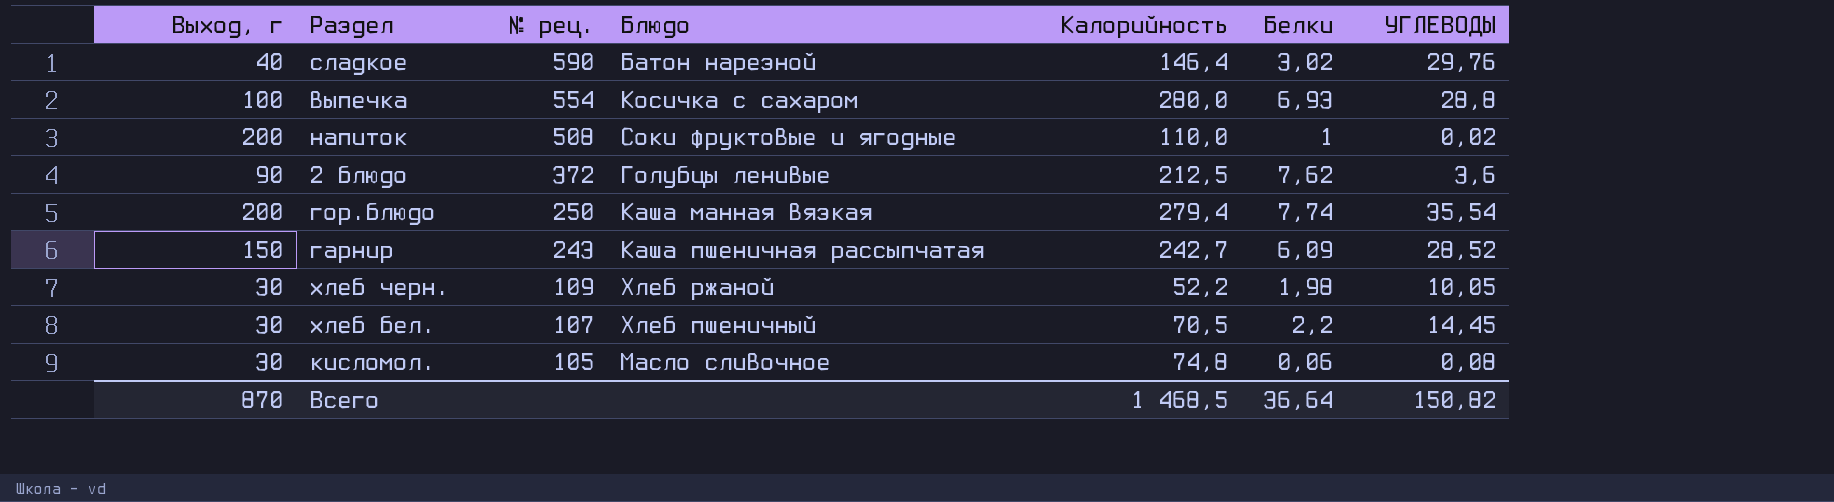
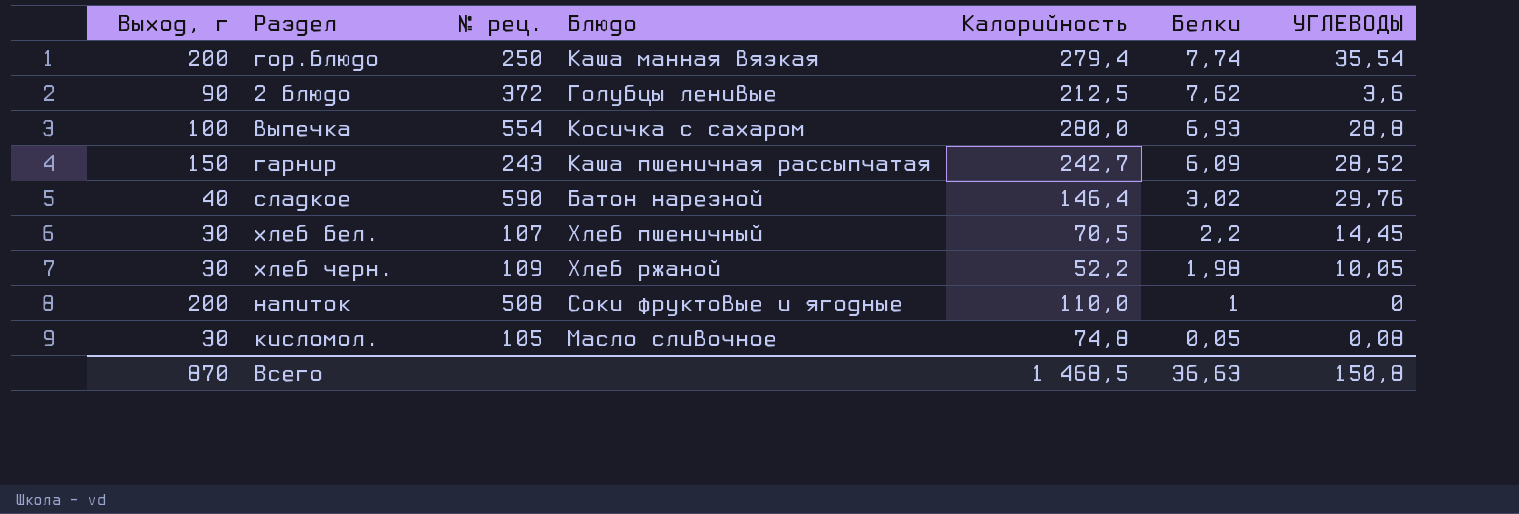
row order: № рец. descending -> Белки descending
напиток | УГЛЕВОДЫ: 0,02 -> 0
кисломол. | Белки: 0,06 -> 0,05
Всего | Белки: 36,64 -> 36,63
Всего | УГЛЕВОДЫ: 150,82 -> 150,8

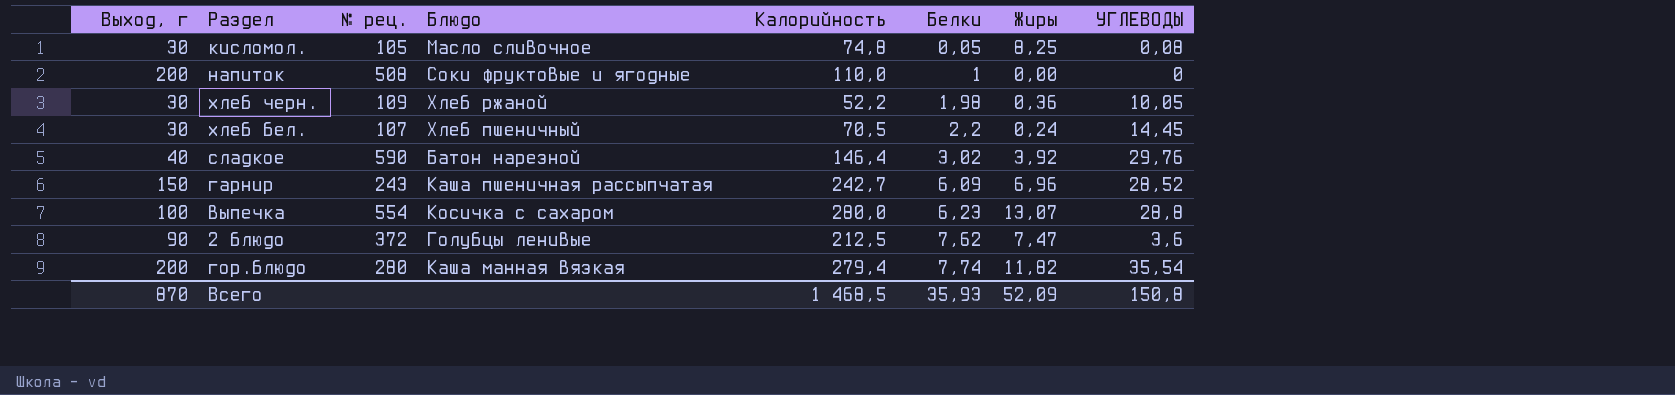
row order: Белки descending -> Белки ascending
column Жиры | position: none -> 7
выпечка | Белки: 6,93 -> 6,23
гор.блюдо | № рец.: 250 -> 280
Всего | Белки: 36,63 -> 35,93

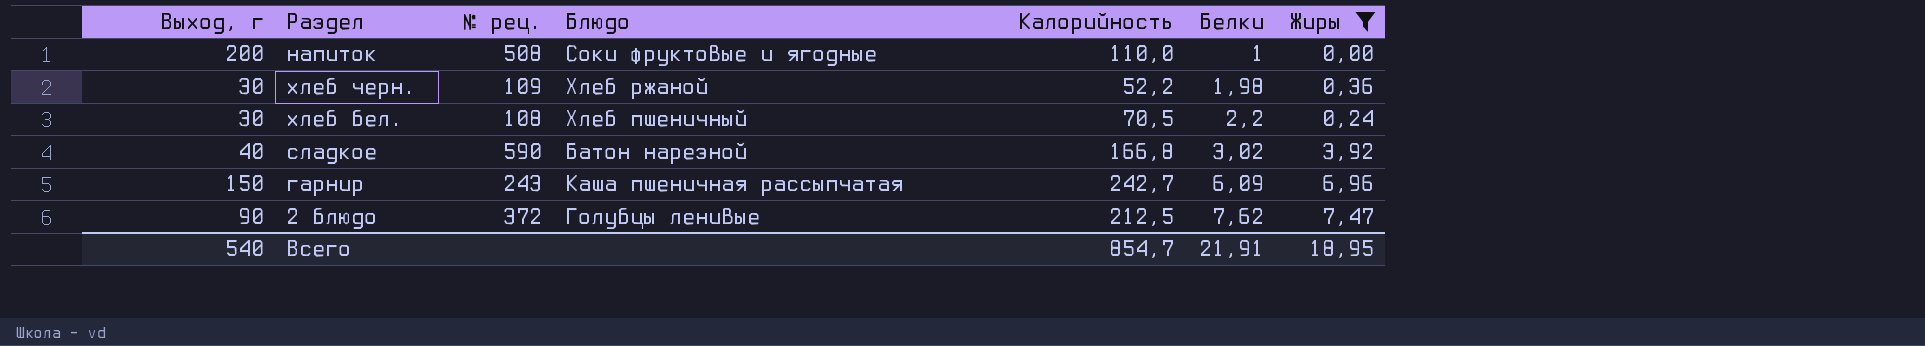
filter: none -> Жиры <= 7,47
column УГЛЕВОДЫ | position: 8 -> none
хлеб бел. | № рец.: 107 -> 108
сладкое | Калорийность: 146,4 -> 166,8
Всего | Выход, г: 870 -> 540
Всего | Калорийность: 1 468,5 -> 854,7
Всего | Белки: 35,93 -> 21,91
Всего | Жиры: 52,09 -> 18,95

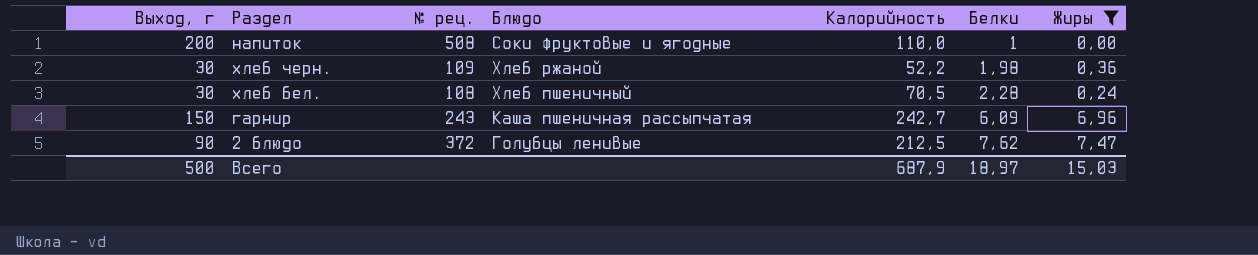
row сладкое: 40 | 590 | Батон нарезной | 166,8 | 3,02 | 3,92 -> none
хлеб бел. | Белки: 2,2 -> 2,28
Всего | Выход, г: 540 -> 500
Всего | Калорийность: 854,7 -> 687,9
Всего | Белки: 21,91 -> 18,97
Всего | Жиры: 18,95 -> 15,03

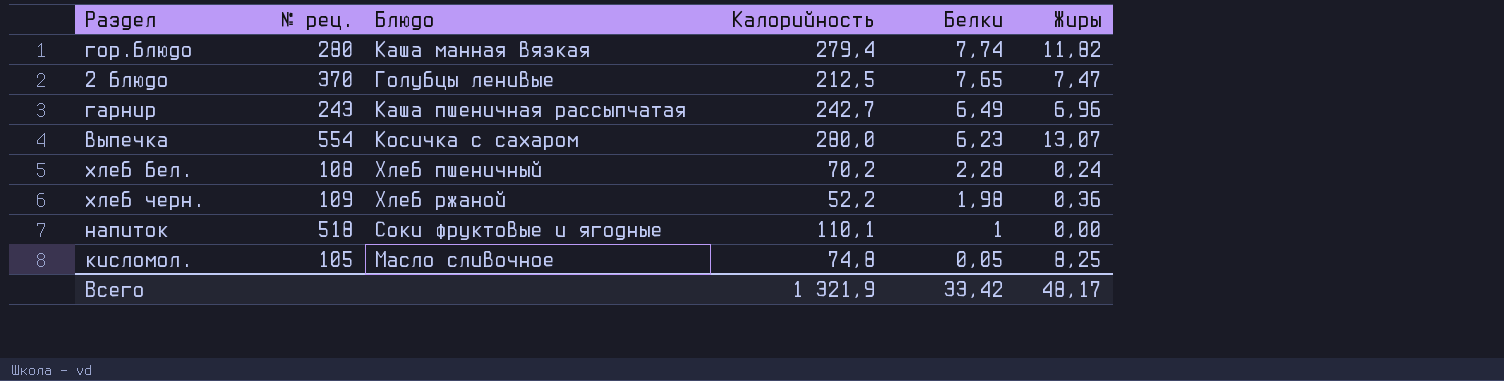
filter: Жиры <= 7,47 -> none
row order: Белки ascending -> Белки descending
column Выход, г | position: 1 -> none
2 блюдо | № рец.: 372 -> 370
2 блюдо | Белки: 7,62 -> 7,65
гарнир | Белки: 6,09 -> 6,49
хлеб бел. | Калорийность: 70,5 -> 70,2
напиток | № рец.: 508 -> 518
напиток | Калорийность: 110,0 -> 110,1
Всего | Калорийность: 687,9 -> 1 321,9
Всего | Белки: 18,97 -> 33,42
Всего | Жиры: 15,03 -> 48,17

